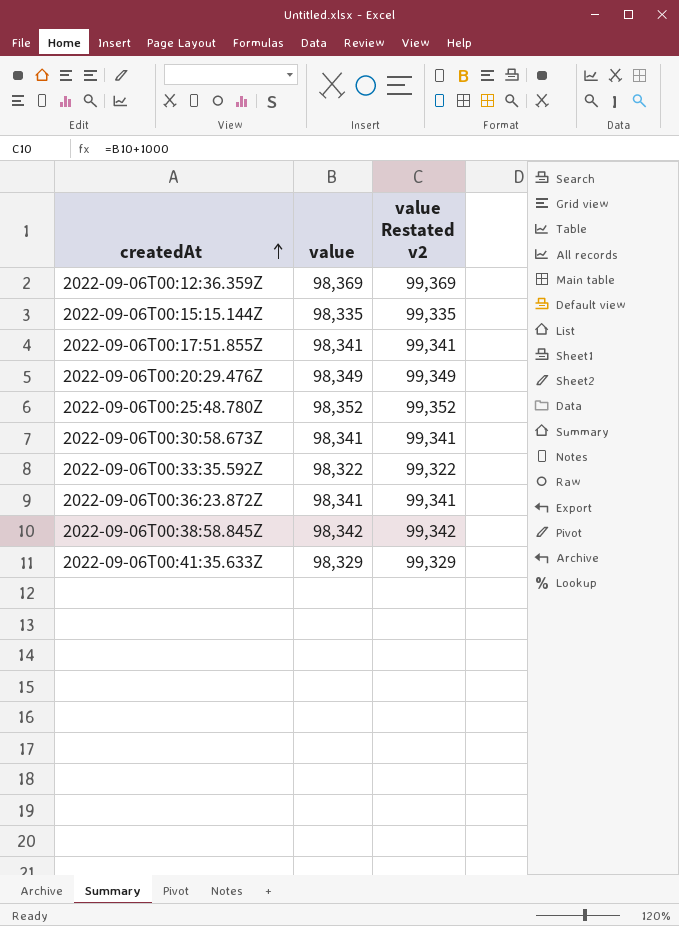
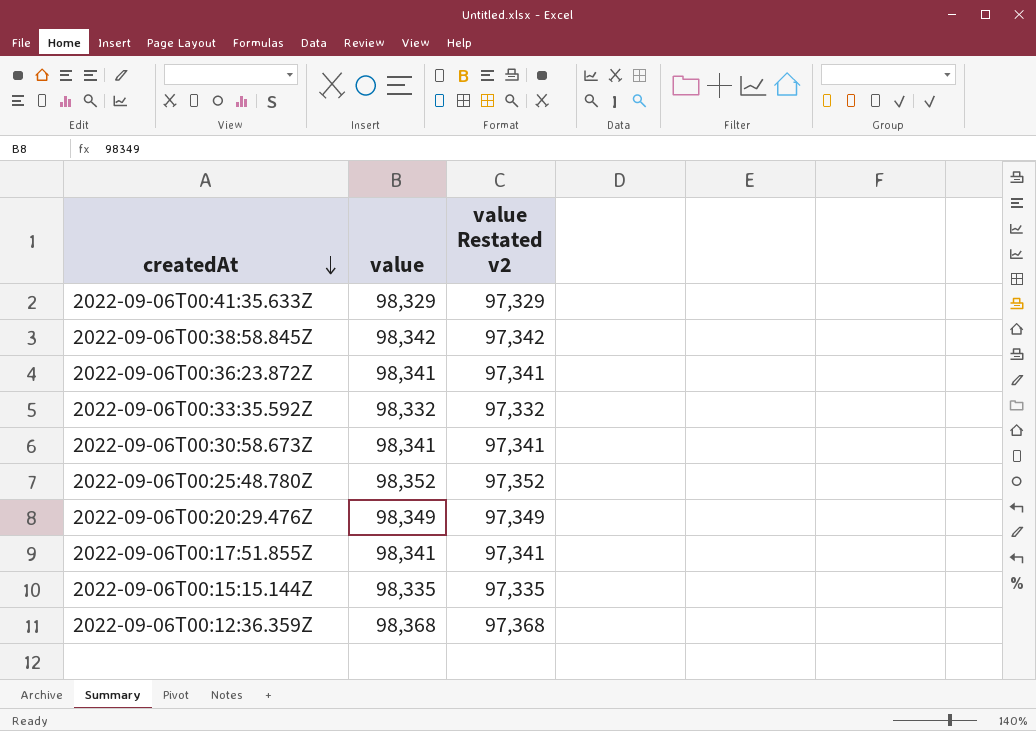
row order: createdAt ascending -> createdAt descending
column value Restated v2 | formula: [value] + 1000 -> [value] - 1000
2022-09-06T00:33:35.592Z | value: 98,322 -> 98,332
2022-09-06T00:12:36.359Z | value: 98,369 -> 98,368

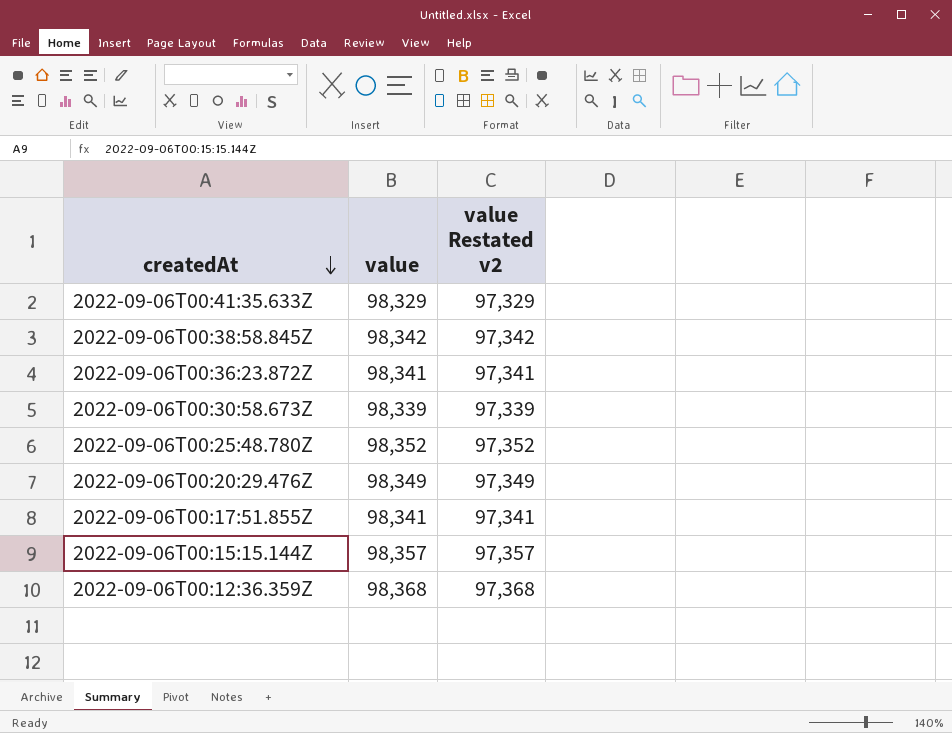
row 2022-09-06T00:33:35.592Z: 98,332 | 97,332 -> none
2022-09-06T00:30:58.673Z | value: 98,341 -> 98,339
2022-09-06T00:30:58.673Z | value Restated v2: 97,341 -> 97,339
2022-09-06T00:15:15.144Z | value: 98,335 -> 98,357
2022-09-06T00:15:15.144Z | value Restated v2: 97,335 -> 97,357

